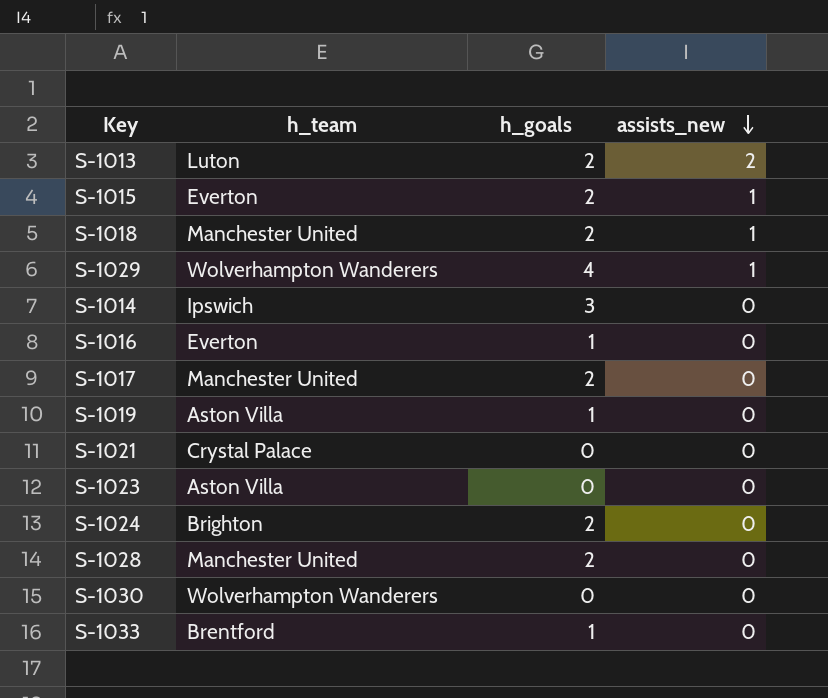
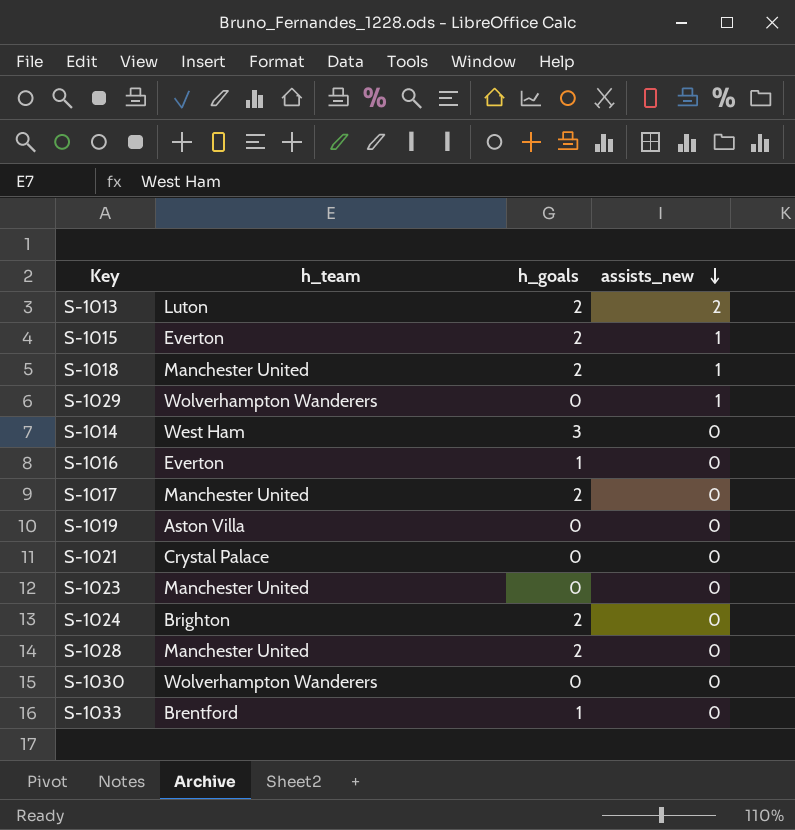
S-1029 | h_goals: 4 -> 0
S-1014 | h_team: Ipswich -> West Ham
S-1019 | h_goals: 1 -> 0
S-1023 | h_team: Aston Villa -> Manchester United

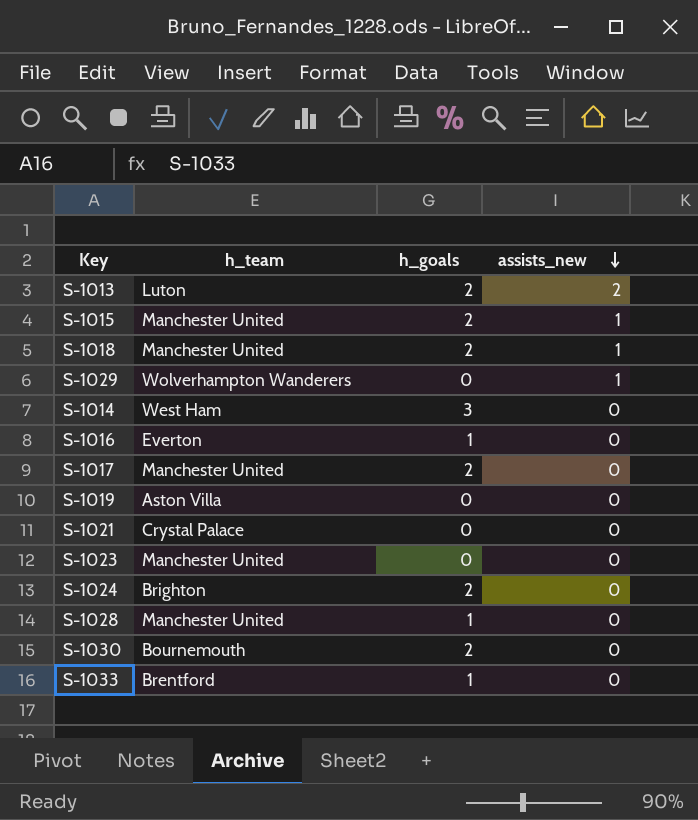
S-1015 | h_team: Everton -> Manchester United
S-1028 | h_goals: 2 -> 1
S-1030 | h_team: Wolverhampton Wanderers -> Bournemouth
S-1030 | h_goals: 0 -> 2

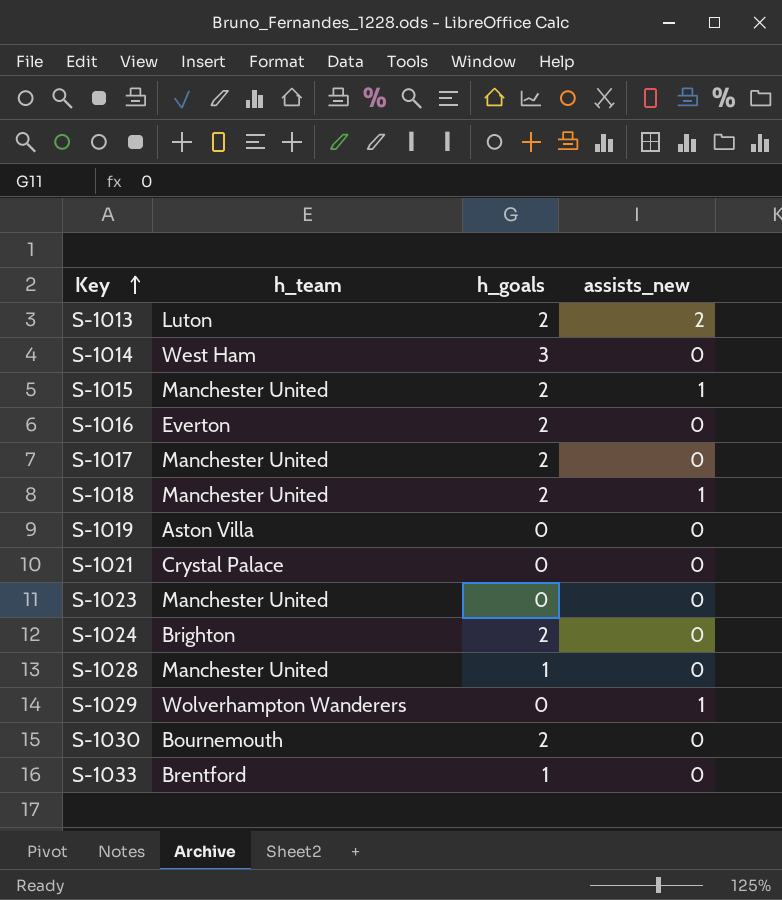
row order: assists_new descending -> Key ascending
S-1016 | h_goals: 1 -> 2

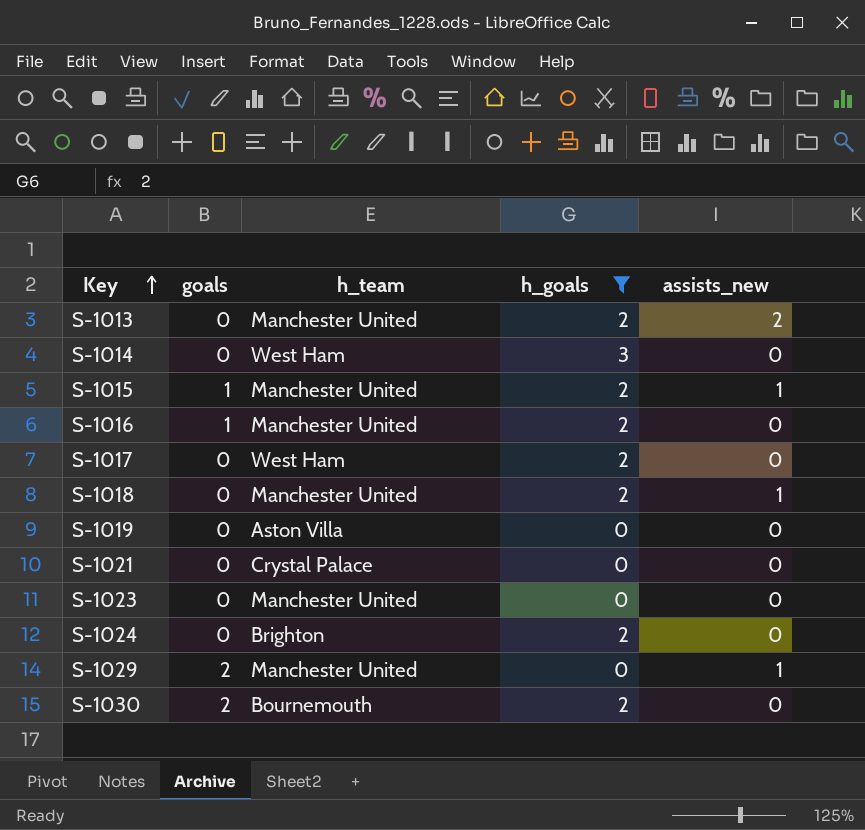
filter: none -> h_goals != 1
column goals | position: none -> 2
S-1013 | h_team: Luton -> Manchester United
S-1016 | h_team: Everton -> Manchester United
S-1017 | h_team: Manchester United -> West Ham
S-1029 | h_team: Wolverhampton Wanderers -> Manchester United

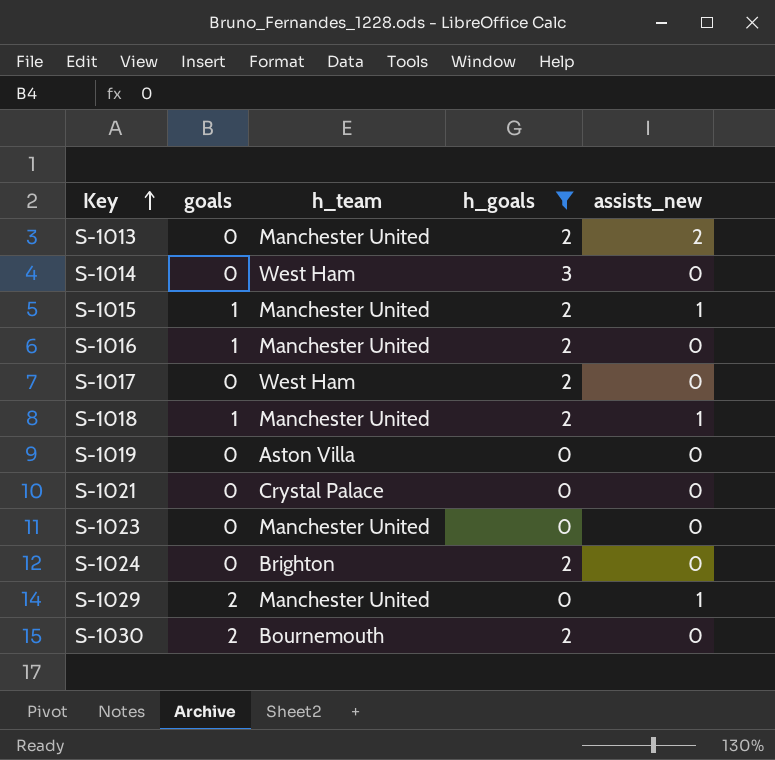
S-1018 | goals: 0 -> 1

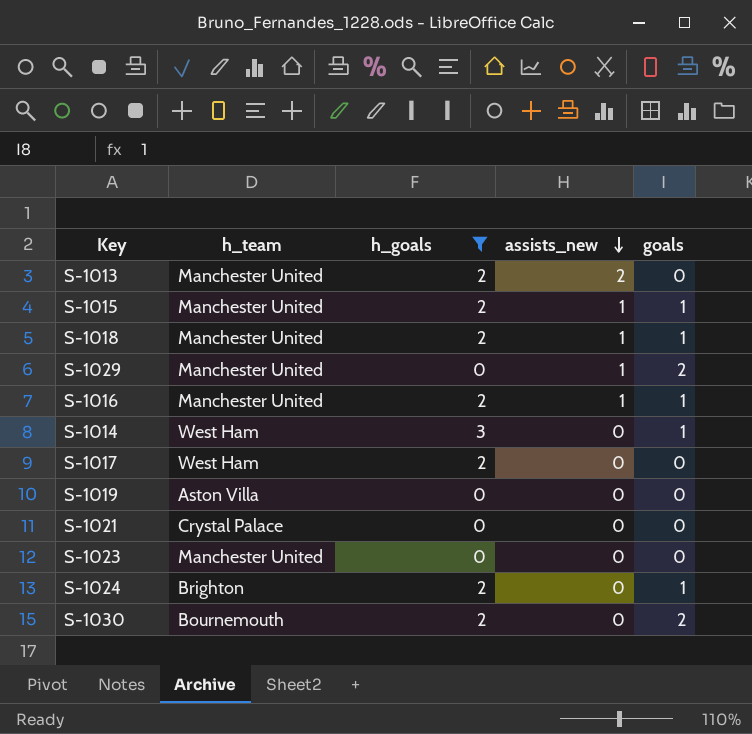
row order: Key ascending -> assists_new descending
column goals | position: 2 -> 5
S-1016 | assists_new: 0 -> 1
S-1014 | goals: 0 -> 1
S-1024 | goals: 0 -> 1

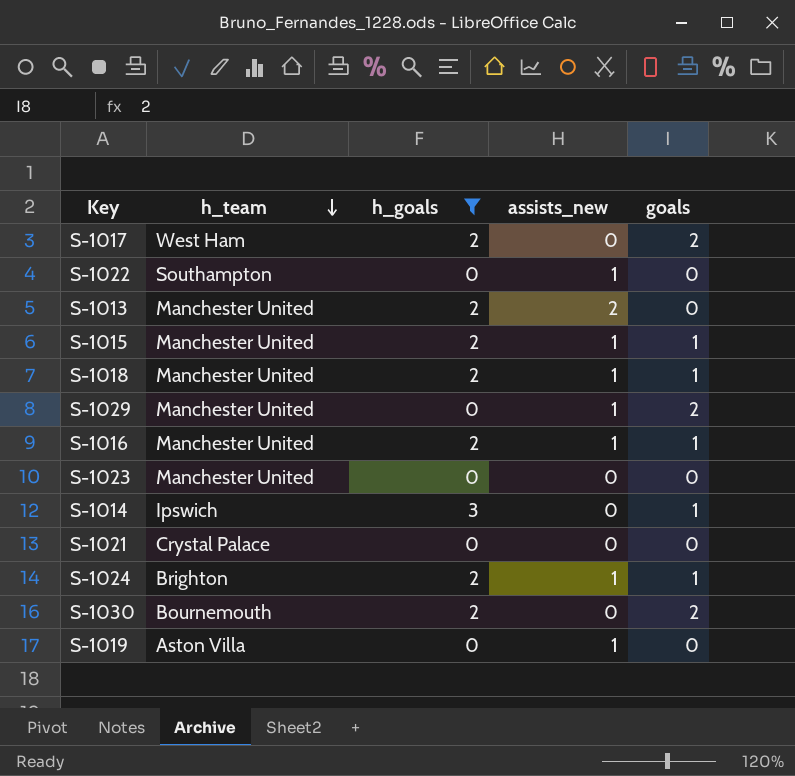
row order: assists_new descending -> h_team descending
S-1017 | goals: 0 -> 2
row S-1022: none -> Southampton | 0 | 1 | 0
S-1014 | h_team: West Ham -> Ipswich
S-1024 | assists_new: 0 -> 1
S-1019 | assists_new: 0 -> 1

